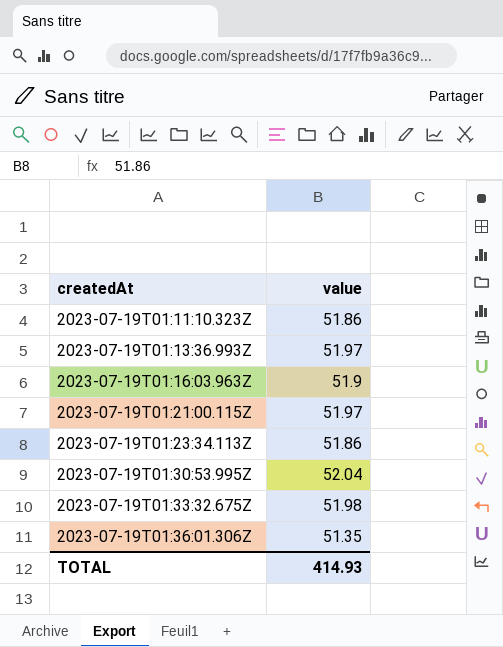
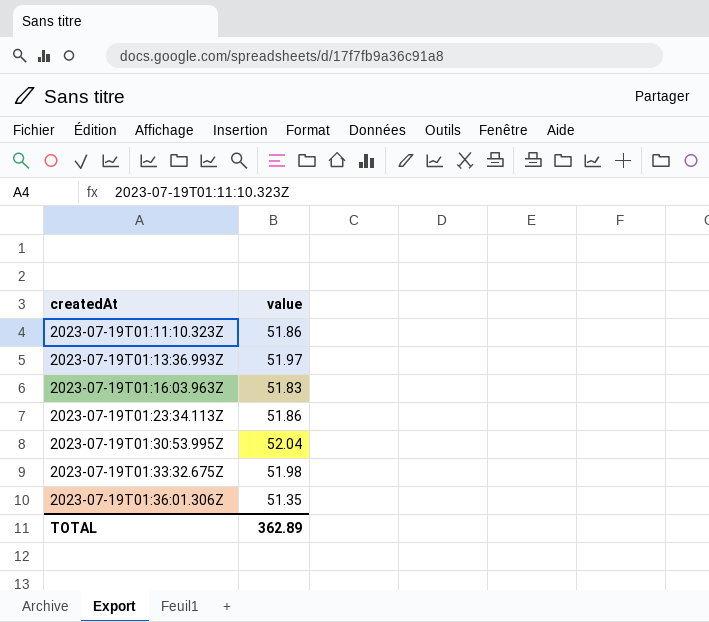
row 2023-07-19T01:21:00.115Z: 51.97 -> none
2023-07-19T01:16:03.963Z | value: 51.9 -> 51.83
TOTAL | value: 414.93 -> 362.89

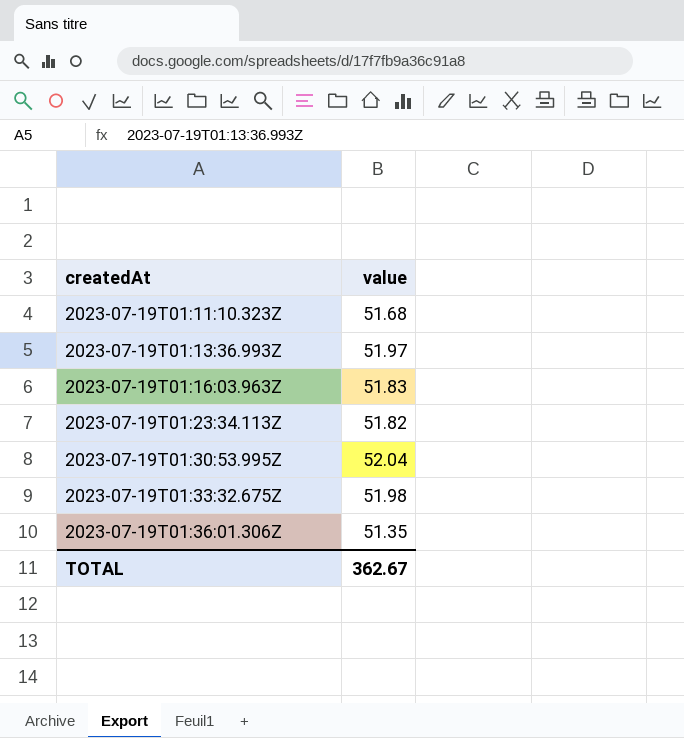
2023-07-19T01:11:10.323Z | value: 51.86 -> 51.68
2023-07-19T01:23:34.113Z | value: 51.86 -> 51.82
TOTAL | value: 362.89 -> 362.67

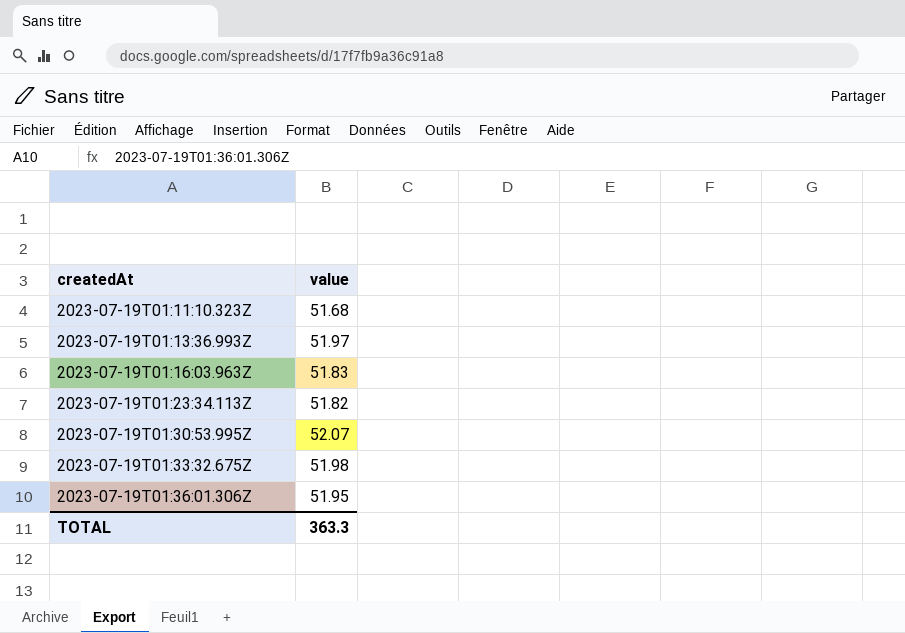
2023-07-19T01:30:53.995Z | value: 52.04 -> 52.07
2023-07-19T01:36:01.306Z | value: 51.35 -> 51.95
TOTAL | value: 362.67 -> 363.3

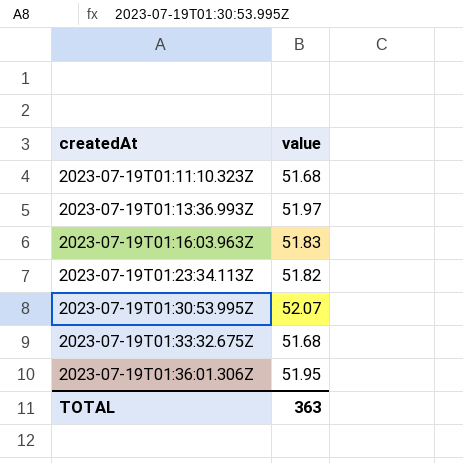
2023-07-19T01:33:32.675Z | value: 51.98 -> 51.68
TOTAL | value: 363.3 -> 363

